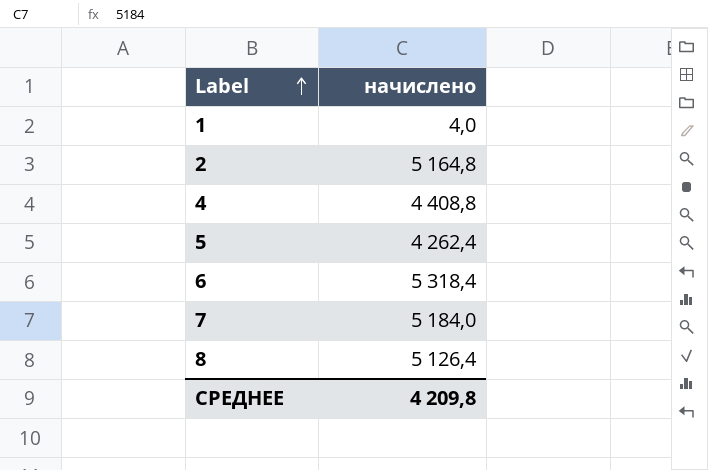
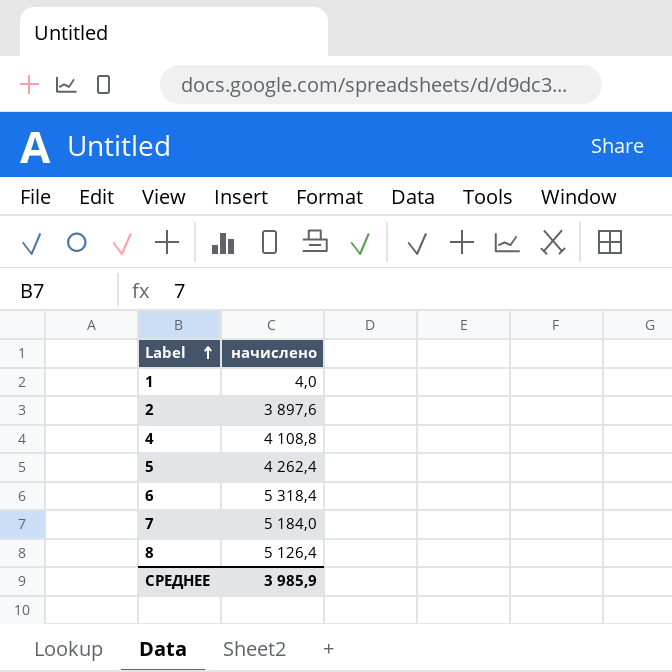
2 | начислено: 5 164,8 -> 3 897,6
4 | начислено: 4 408,8 -> 4 108,8
СРЕДНЕЕ | начислено: 4 209,8 -> 3 985,9

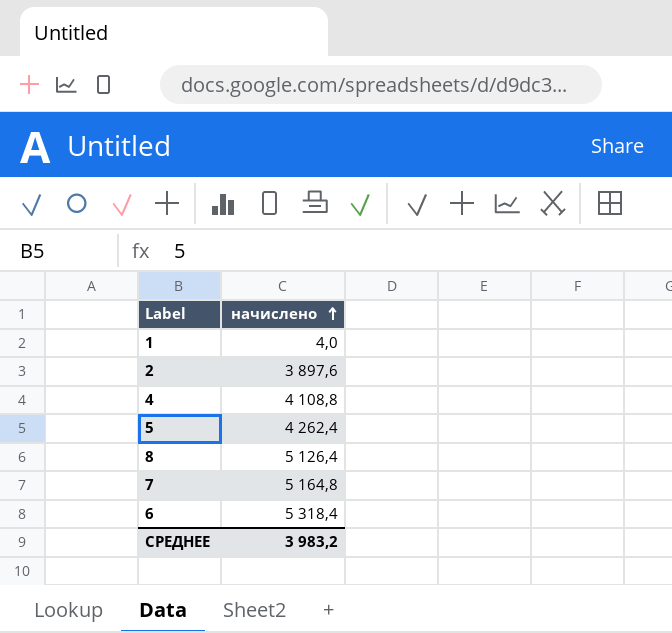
row order: Label ascending -> начислено ascending
7 | начислено: 5 184,0 -> 5 164,8
СРЕДНЕЕ | начислено: 3 985,9 -> 3 983,2

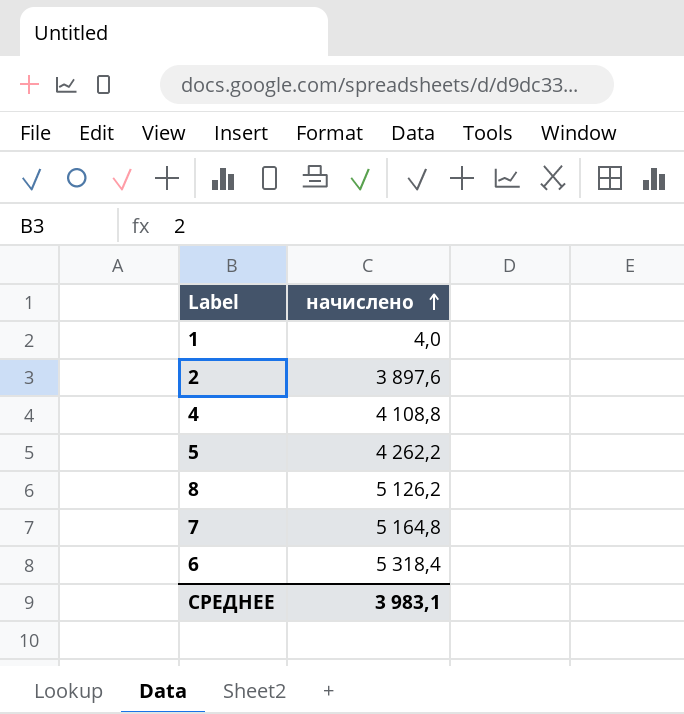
5 | начислено: 4 262,4 -> 4 262,2
8 | начислено: 5 126,4 -> 5 126,2
СРЕДНЕЕ | начислено: 3 983,2 -> 3 983,1

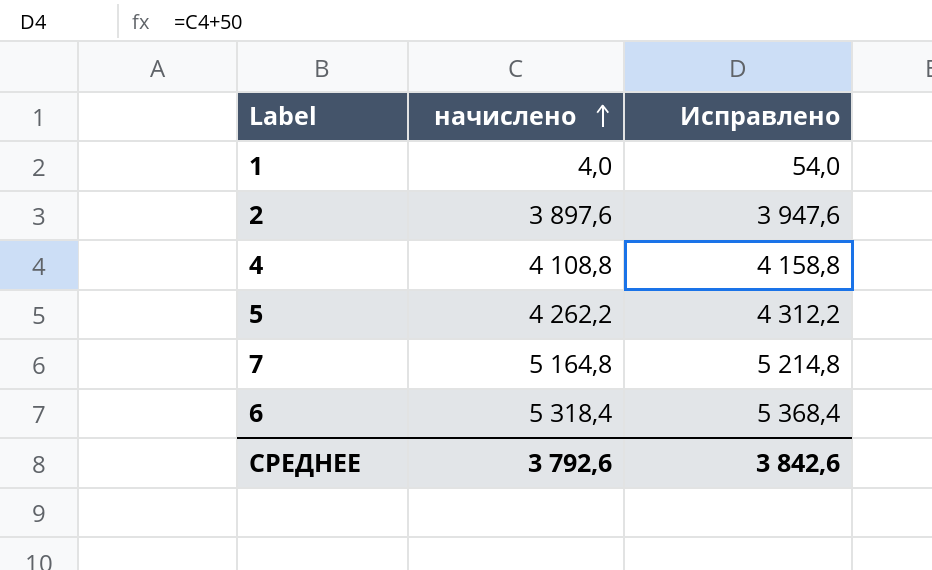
column Исправлено | formula: none -> [начислено] + 50
row 8: 5 126,2 -> none
СРЕДНЕЕ | начислено: 3 983,1 -> 3 792,6

